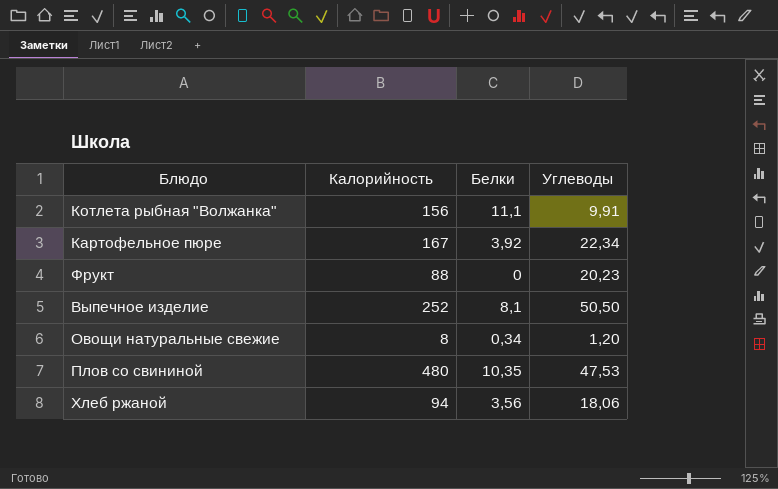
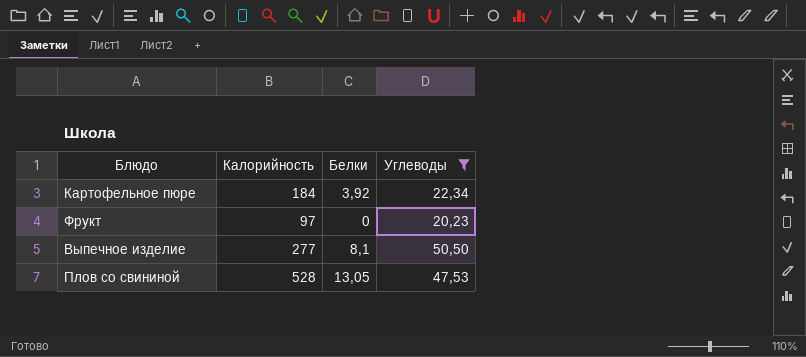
filter: none -> Углеводы >= 20,23
Картофельное пюре | Калорийность: 167 -> 184
Фрукт | Калорийность: 88 -> 97
Выпечное изделие | Калорийность: 252 -> 277
Плов со свининой | Калорийность: 480 -> 528
Плов со свининой | Белки: 10,35 -> 13,05

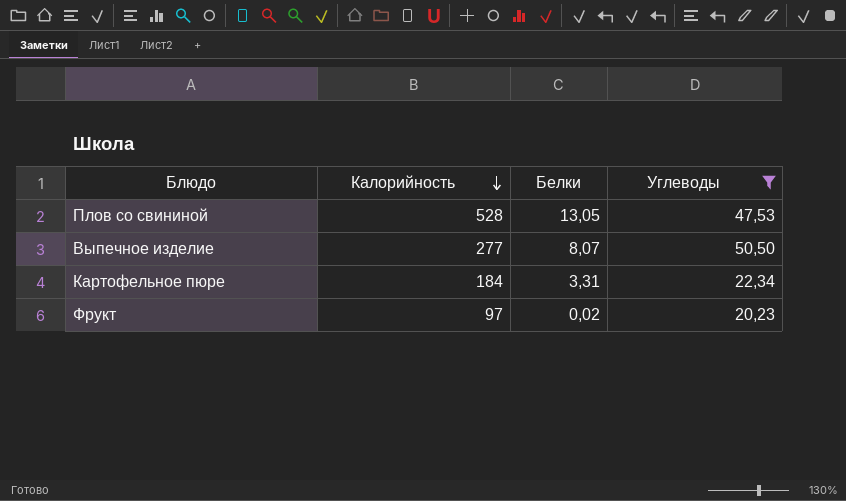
row order: none -> Калорийность descending
Выпечное изделие | Белки: 8,1 -> 8,07
Картофельное пюре | Белки: 3,92 -> 3,31
Фрукт | Белки: 0 -> 0,02

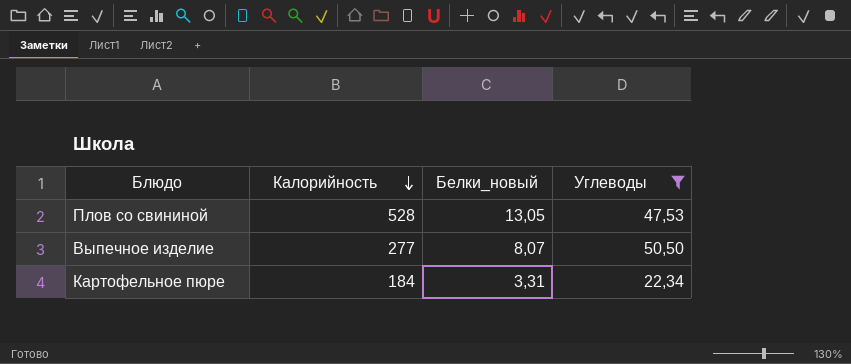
column name: Белки -> Белки_новый
row Фрукт: 97 | 0,02 | 20,23 -> none

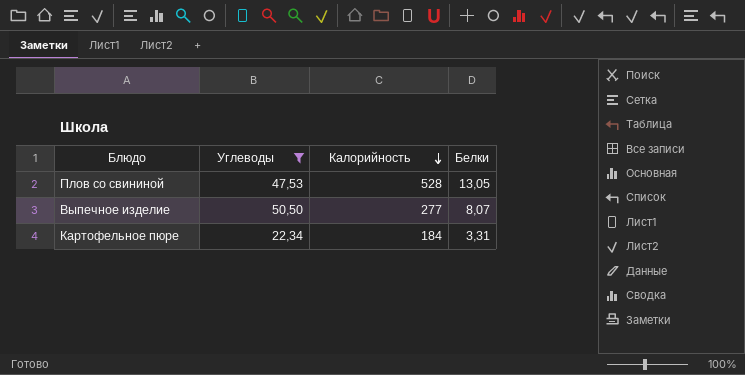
column Углеводы | position: 4 -> 2
column name: Белки_новый -> Белки

